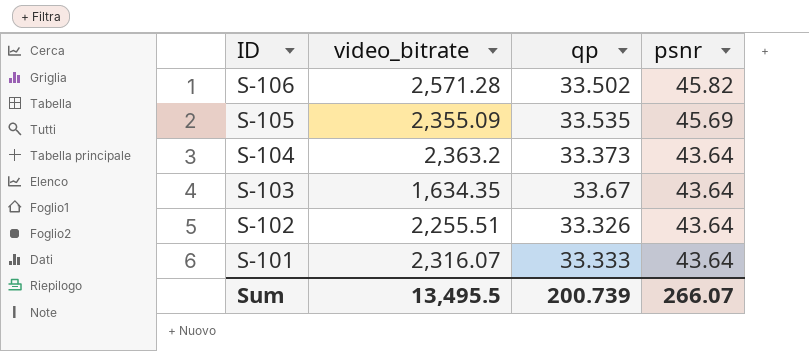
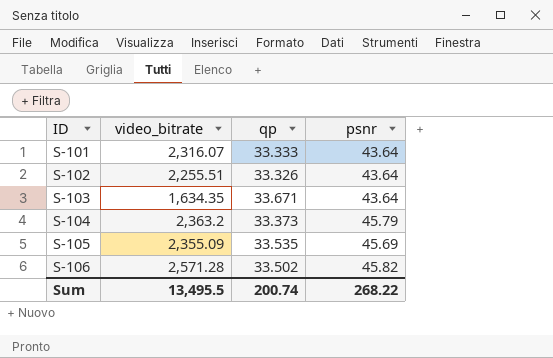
row order: ID descending -> ID ascending
S-103 | qp: 33.67 -> 33.671
S-104 | psnr: 43.64 -> 45.79
Sum | qp: 200.739 -> 200.74
Sum | psnr: 266.07 -> 268.22

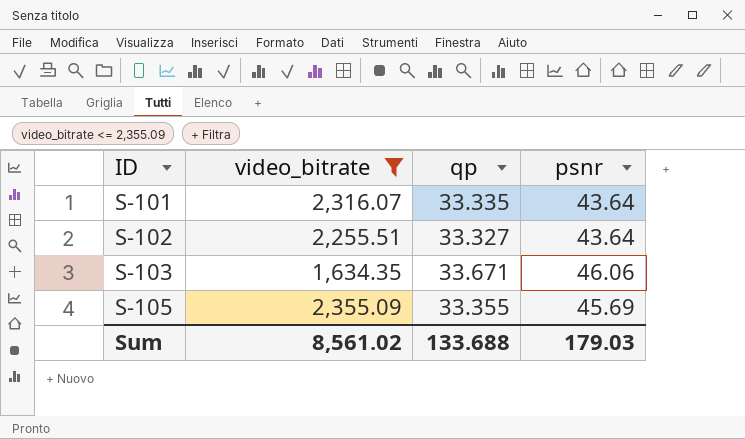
filter: none -> video_bitrate <= 2,355.09
S-101 | qp: 33.333 -> 33.335
S-102 | qp: 33.326 -> 33.327
S-103 | psnr: 43.64 -> 46.06
S-105 | qp: 33.535 -> 33.355
Sum | video_bitrate: 13,495.5 -> 8,561.02
Sum | qp: 200.74 -> 133.688
Sum | psnr: 268.22 -> 179.03

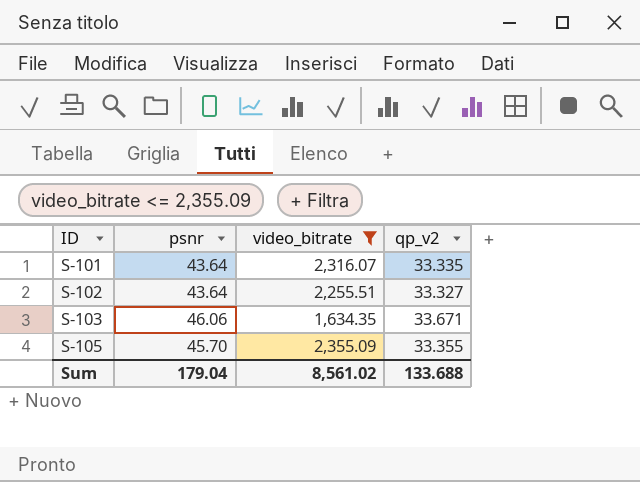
column psnr | position: 4 -> 2
column name: qp -> qp_v2
S-105 | psnr: 45.69 -> 45.70
Sum | psnr: 179.03 -> 179.04

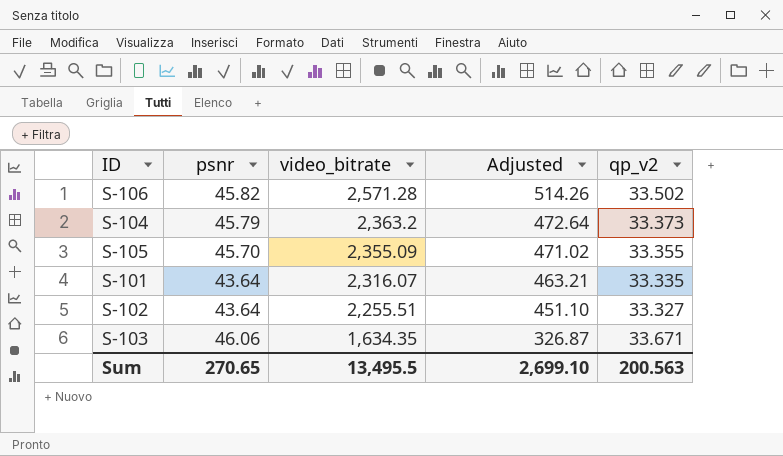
filter: video_bitrate <= 2,355.09 -> none
row order: ID ascending -> video_bitrate descending
column Adjusted | formula: none -> [video_bitrate] * 0.2
Sum | psnr: 179.04 -> 270.65
Sum | video_bitrate: 8,561.02 -> 13,495.5
Sum | qp_v2: 133.688 -> 200.563

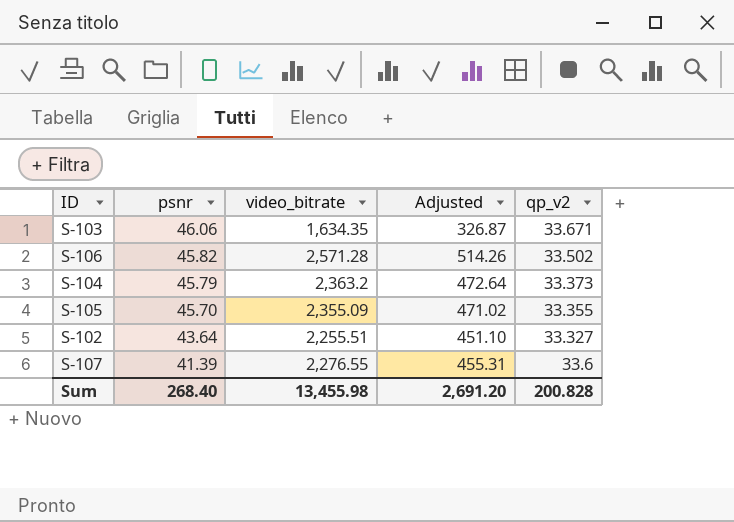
row order: video_bitrate descending -> psnr descending
row S-101: 43.64 | 2,316.07 | 463.21 | 33.335 -> none
row S-107: none -> 41.39 | 2,276.55 | 455.31 | 33.6
Sum | psnr: 270.65 -> 268.40
Sum | video_bitrate: 13,495.5 -> 13,455.98
Sum | Adjusted: 2,699.10 -> 2,691.20
Sum | qp_v2: 200.563 -> 200.828

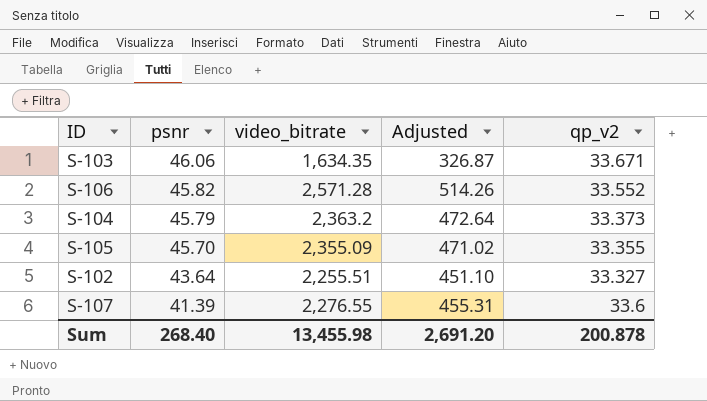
S-106 | qp_v2: 33.502 -> 33.552
Sum | qp_v2: 200.828 -> 200.878

